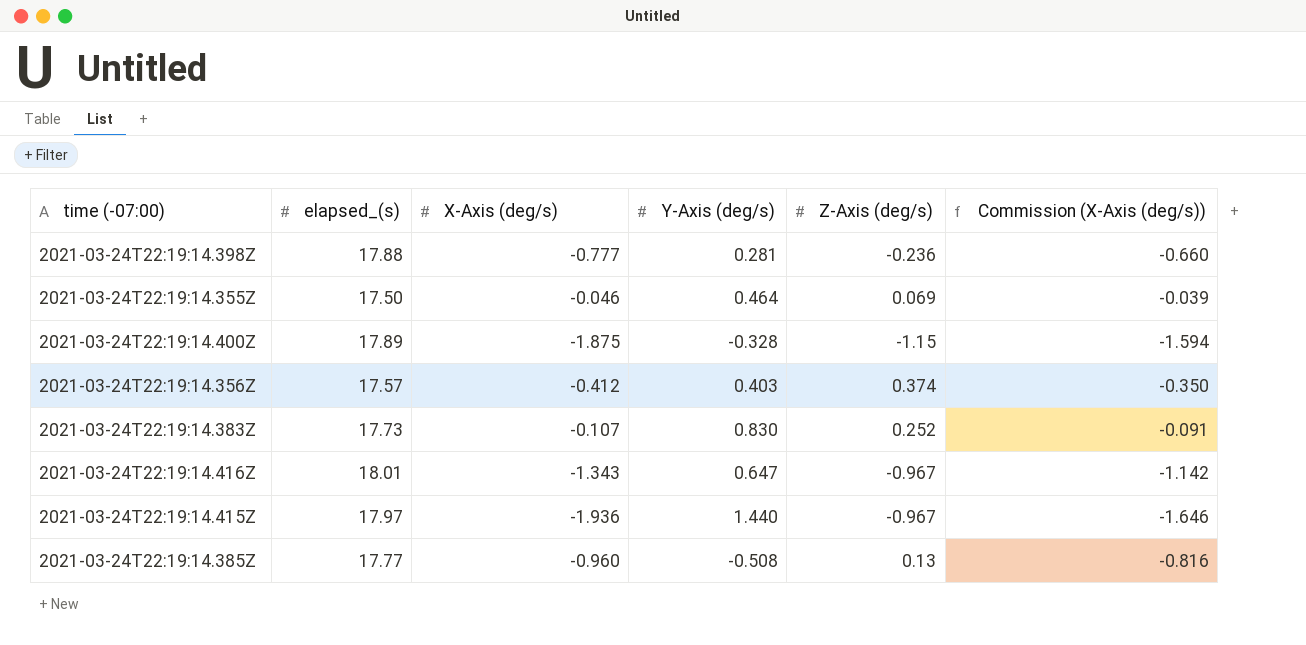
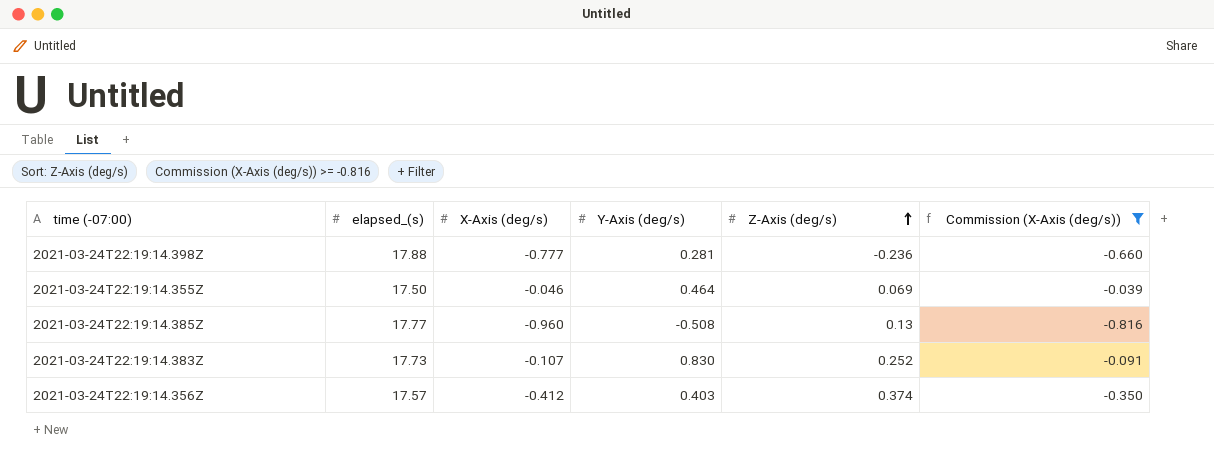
filter: none -> Commission (X-Axis (deg/s)) >= -0.816
row order: none -> Z-Axis (deg/s) ascending

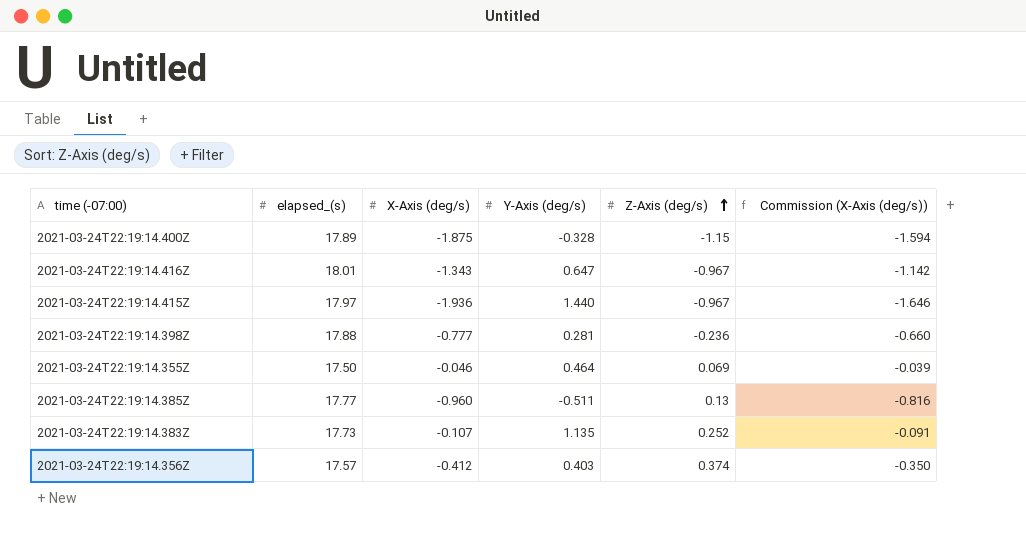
filter: Commission (X-Axis (deg/s)) >= -0.816 -> none
2021-03-24T22:19:14.385Z | Y-Axis (deg/s): -0.508 -> -0.511
2021-03-24T22:19:14.383Z | Y-Axis (deg/s): 0.830 -> 1.135

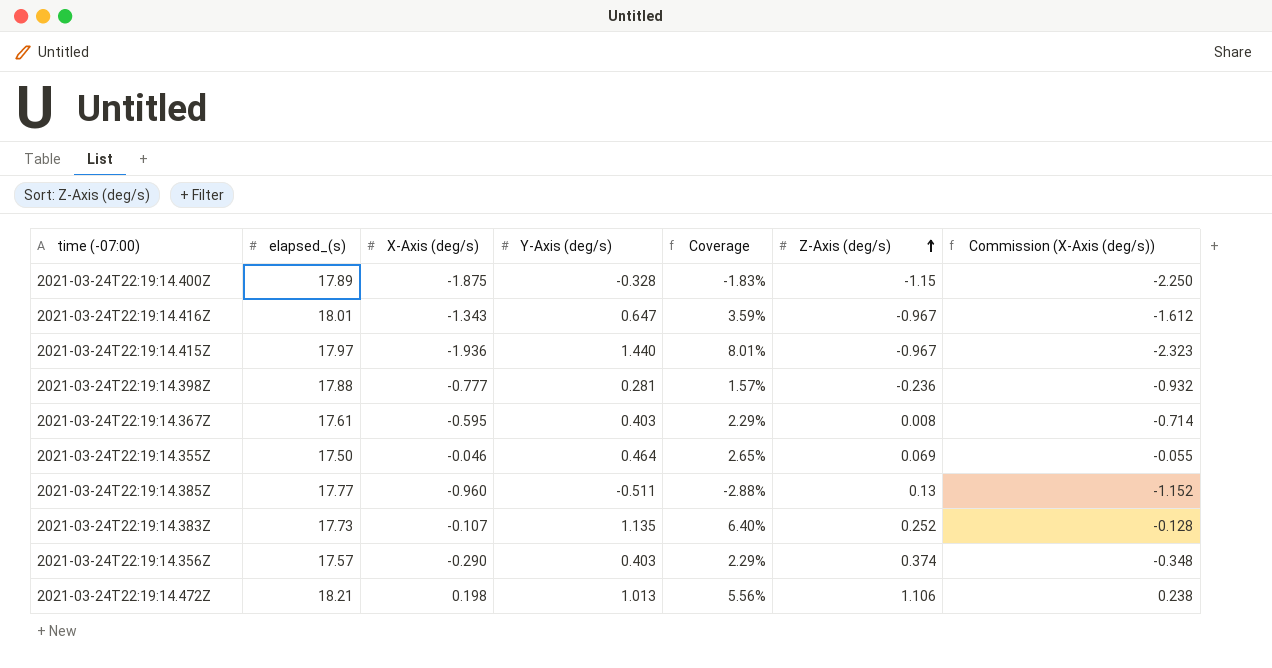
column Coverage | formula: none -> [Y-Axis (deg/s)] / [elapsed_(s)]
column Commission (X-Axis (deg/s)) | formula: [X-Axis (deg/s)] * 0.85 -> [X-Axis (deg/s)] * 1.2
row 2021-03-24T22:19:14.367Z: none -> 17.61 | -0.595 | 0.403 | 2.29% | 0.008 | -0.714
2021-03-24T22:19:14.356Z | X-Axis (deg/s): -0.412 -> -0.290
row 2021-03-24T22:19:14.472Z: none -> 18.21 | 0.198 | 1.013 | 5.56% | 1.106 | 0.238

